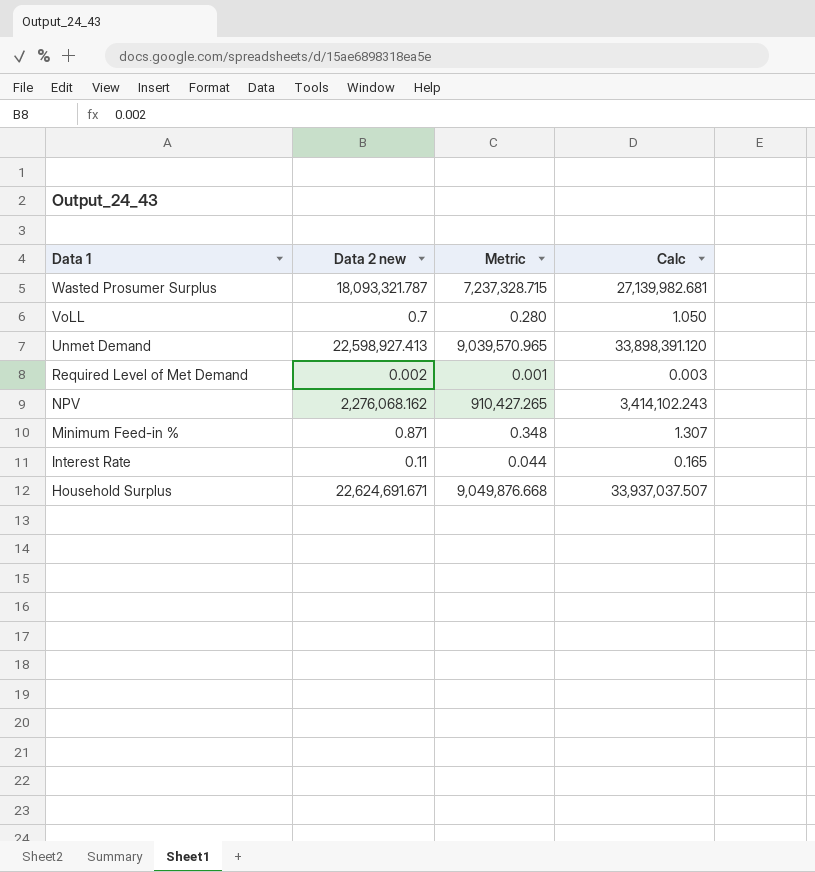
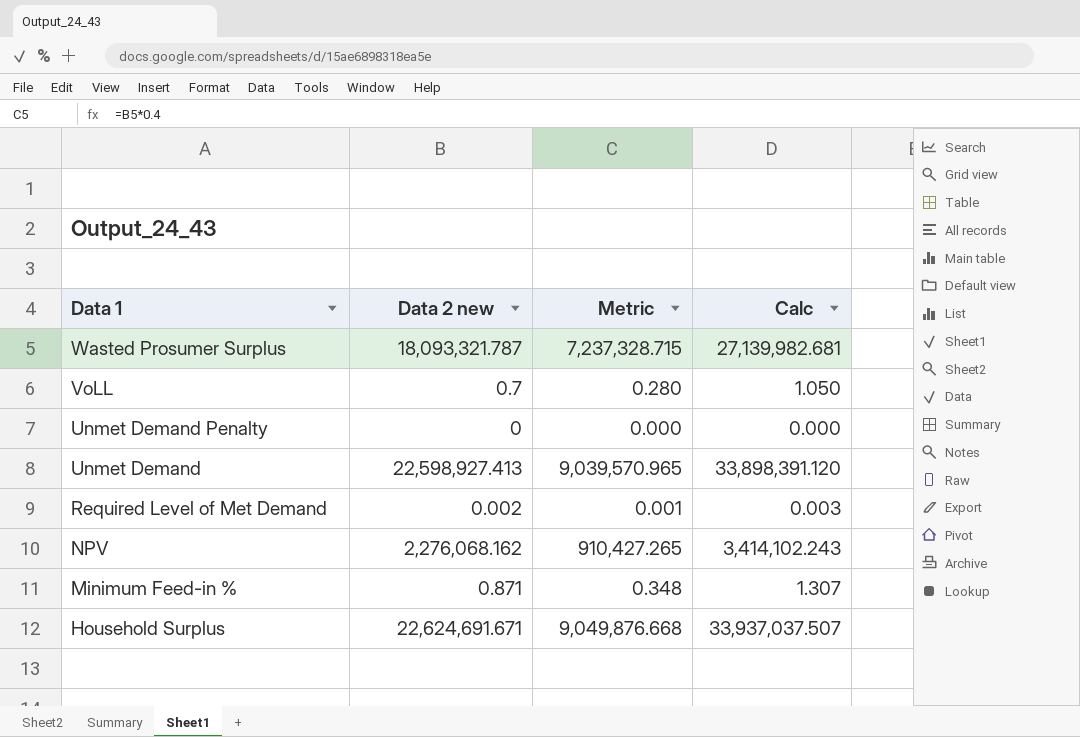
row Interest Rate: 0.11 | 0.044 | 0.165 -> none
row Unmet Demand Penalty: none -> 0 | 0.000 | 0.000

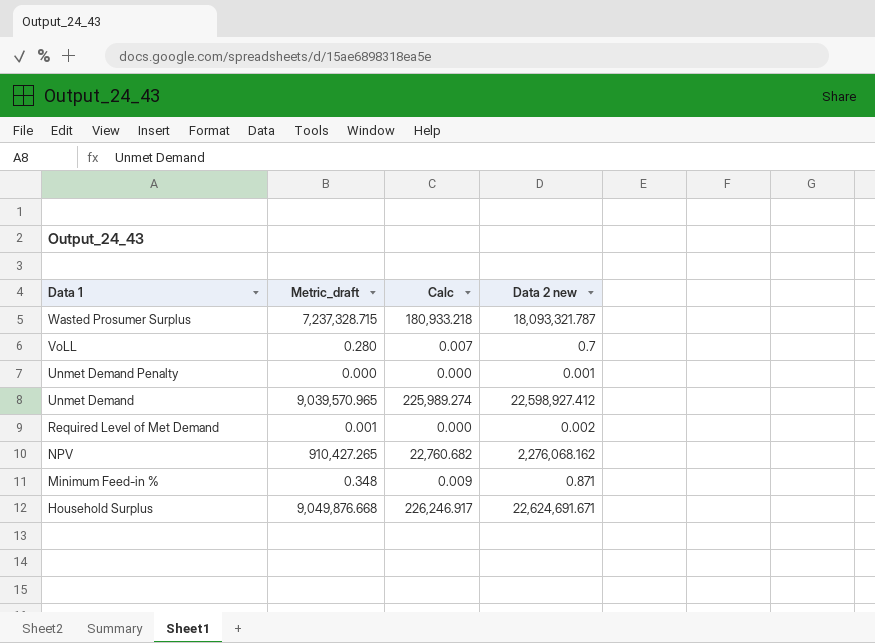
column name: Metric -> Metric_draft
column Calc | formula: [Data 2 new] * 1.5 -> [Data 2 new] * 0.01
column Data 2 new | position: 2 -> 4
Unmet Demand Penalty | Data 2 new: 0 -> 0.001
Unmet Demand | Data 2 new: 22,598,927.413 -> 22,598,927.412

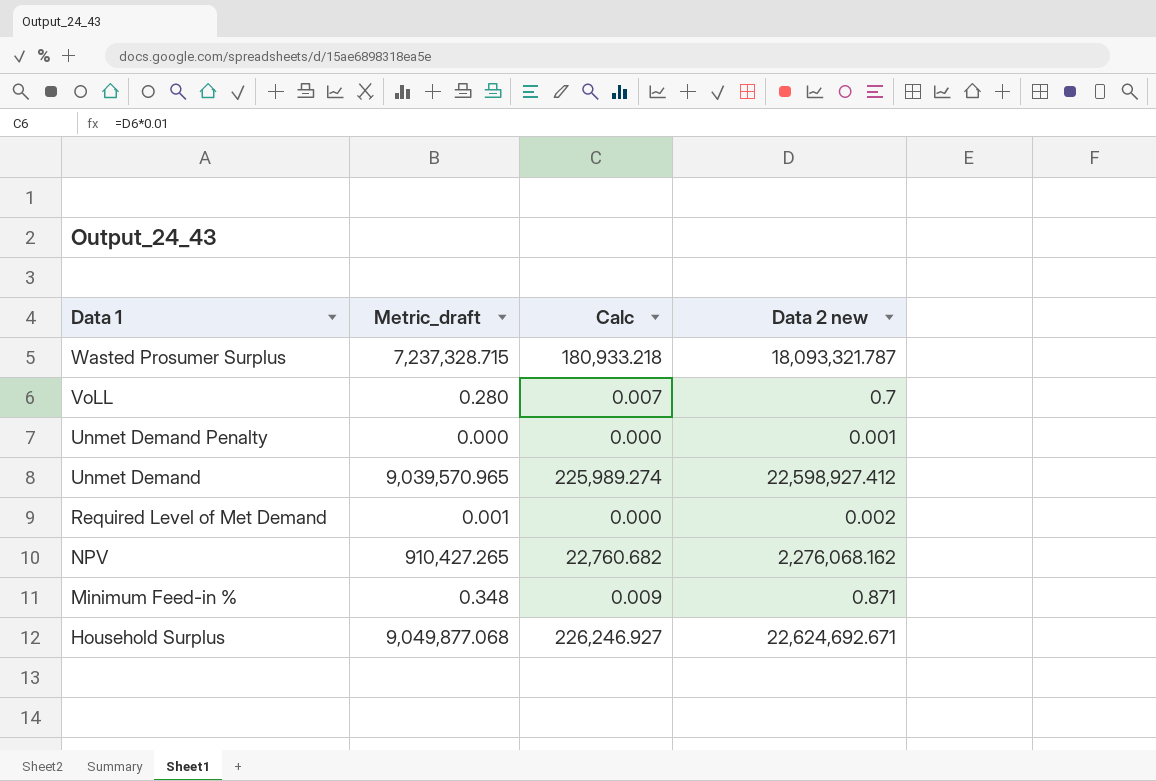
Household Surplus | Metric_draft: 9,049,876.668 -> 9,049,877.068
Household Surplus | Calc: 226,246.917 -> 226,246.927
Household Surplus | Data 2 new: 22,624,691.671 -> 22,624,692.671

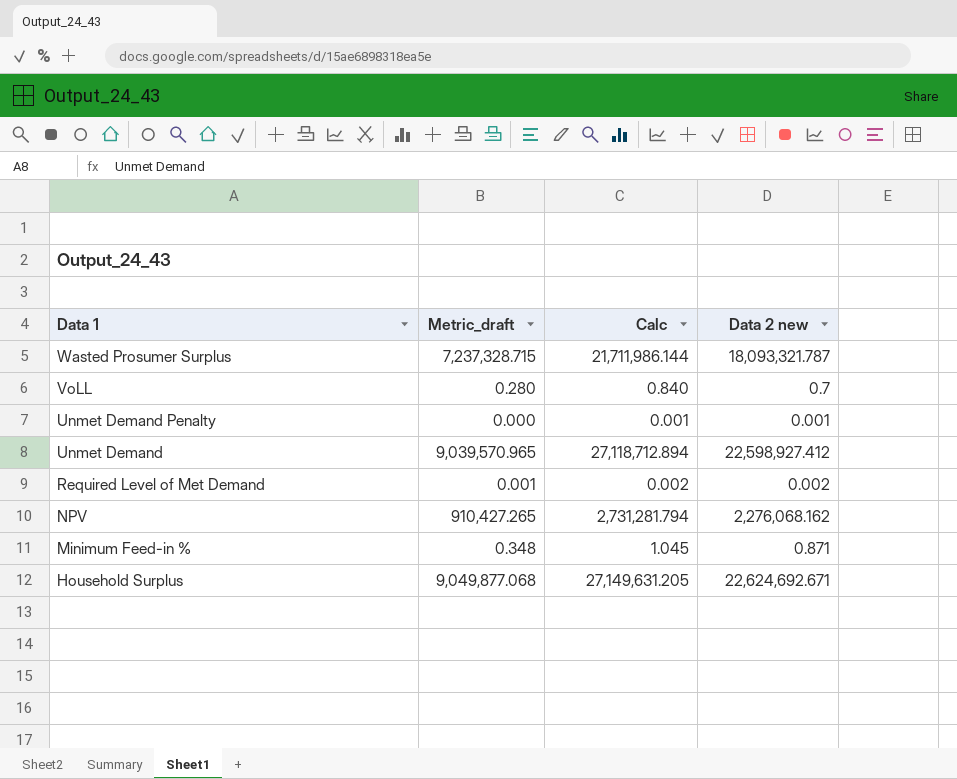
column Calc | formula: [Data 2 new] * 0.01 -> [Data 2 new] * 1.2

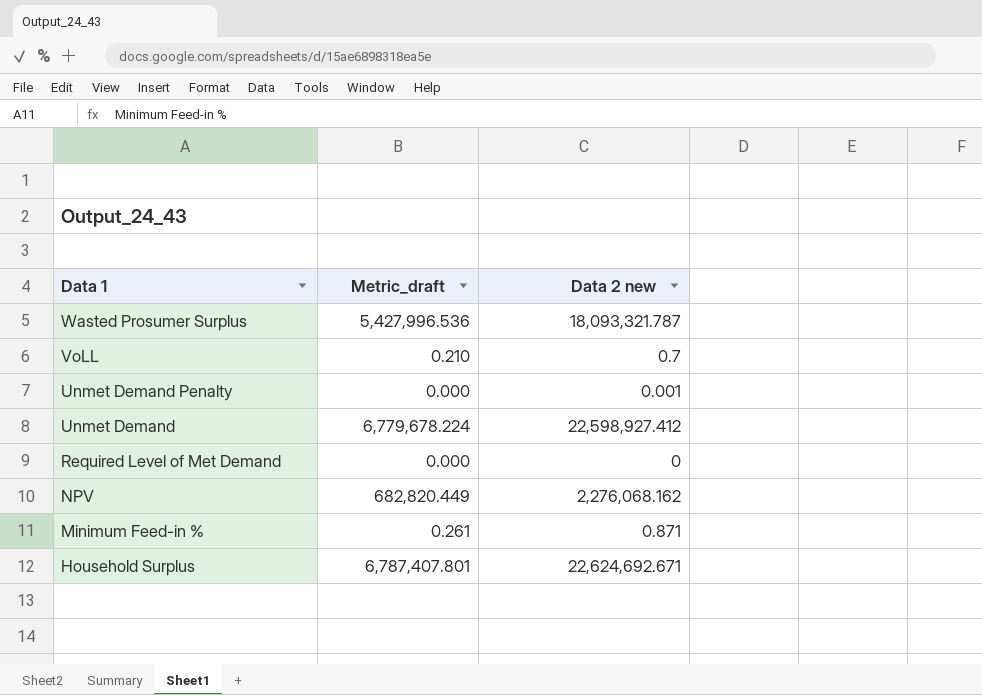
column Calc | formula: [Data 2 new] * 1.2 -> none
column Metric_draft | formula: [Data 2 new] * 0.4 -> [Data 2 new] * 0.3
Required Level of Met Demand | Data 2 new: 0.002 -> 0

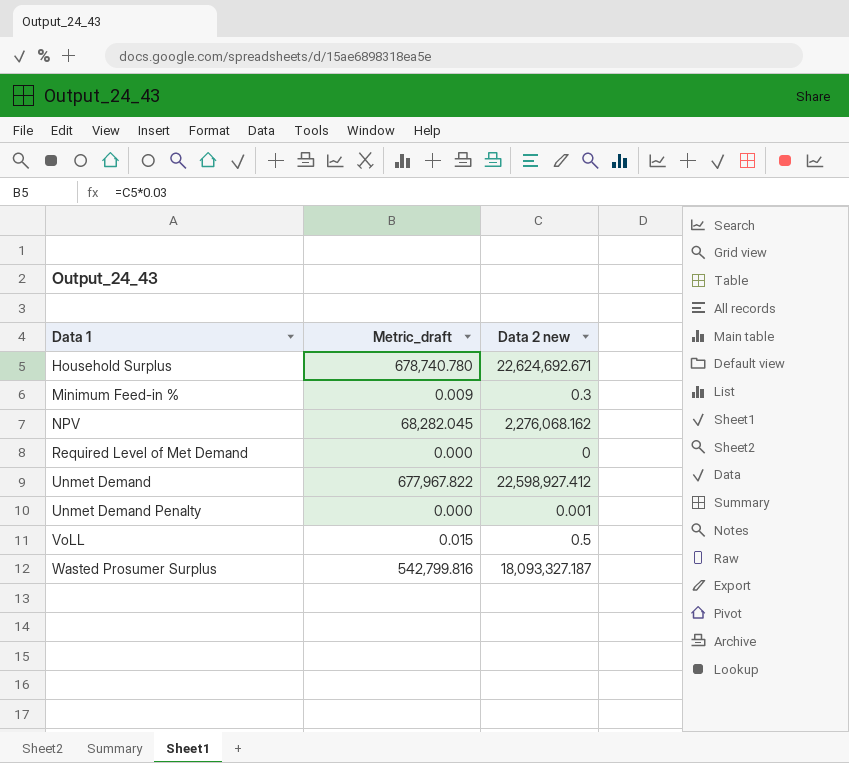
row order: Data 1 descending -> Data 1 ascending
column Metric_draft | formula: [Data 2 new] * 0.3 -> [Data 2 new] * 0.03
Minimum Feed-in % | Data 2 new: 0.871 -> 0.3
VoLL | Data 2 new: 0.7 -> 0.5
Wasted Prosumer Surplus | Data 2 new: 18,093,321.787 -> 18,093,327.187

